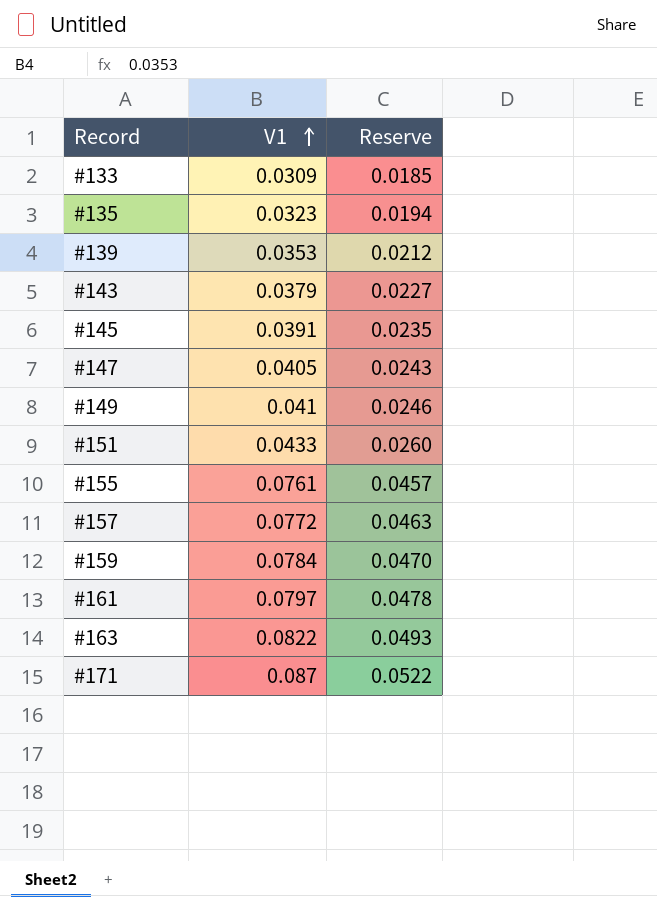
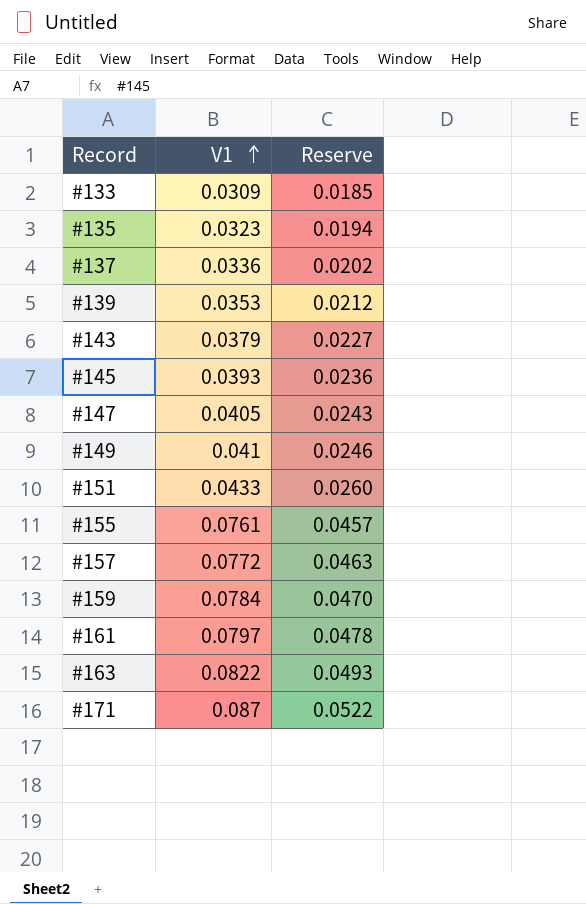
row #137: none -> 0.0336 | 0.0202
#145 | V1: 0.0391 -> 0.0393
#145 | Reserve: 0.0235 -> 0.0236

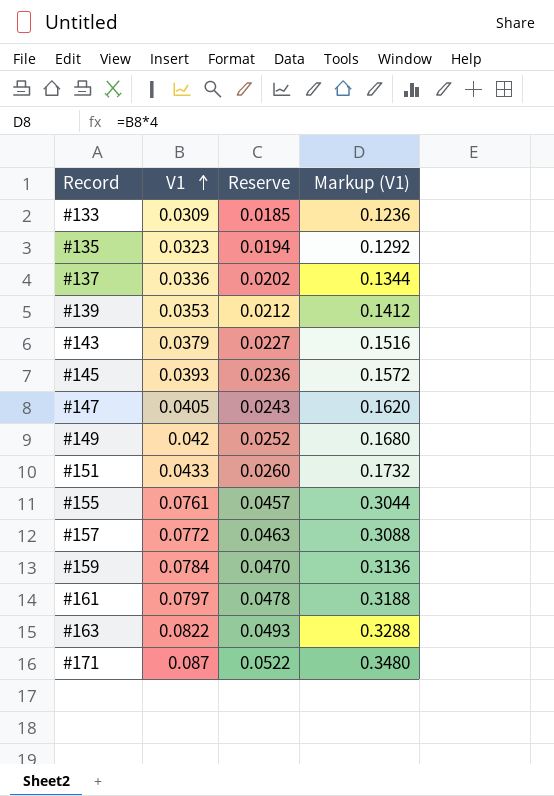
column Markup (V1) | formula: none -> [V1] * 4
#149 | V1: 0.041 -> 0.042
#149 | Reserve: 0.0246 -> 0.0252

